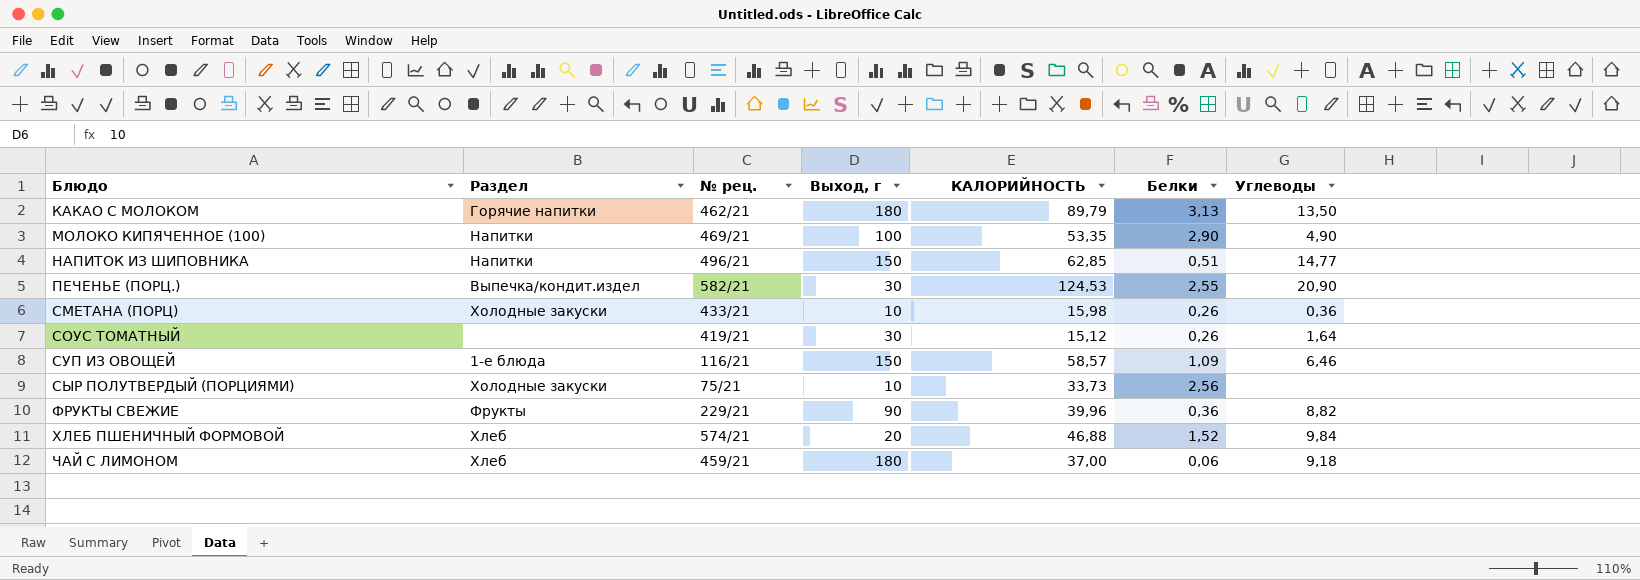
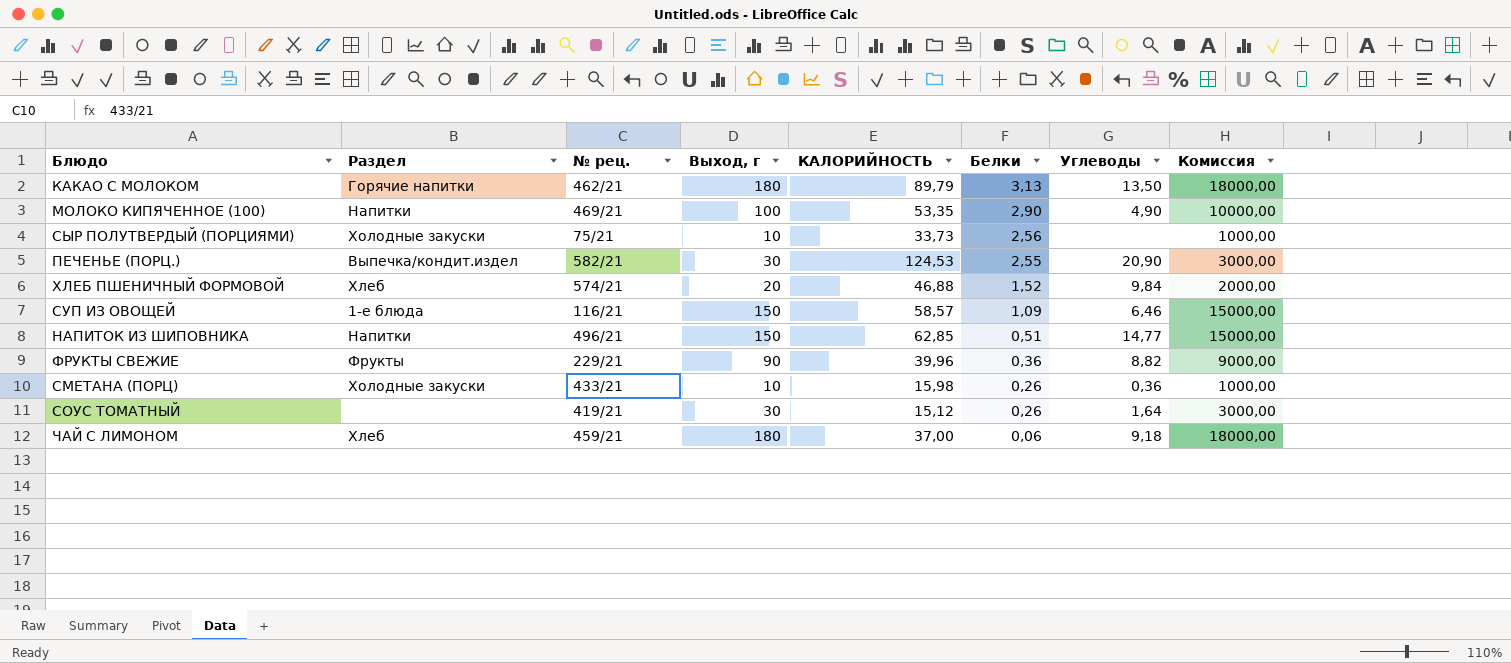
row order: Блюдо ascending -> Белки descending
column Комиссия | formula: none -> [Выход, г] * 100

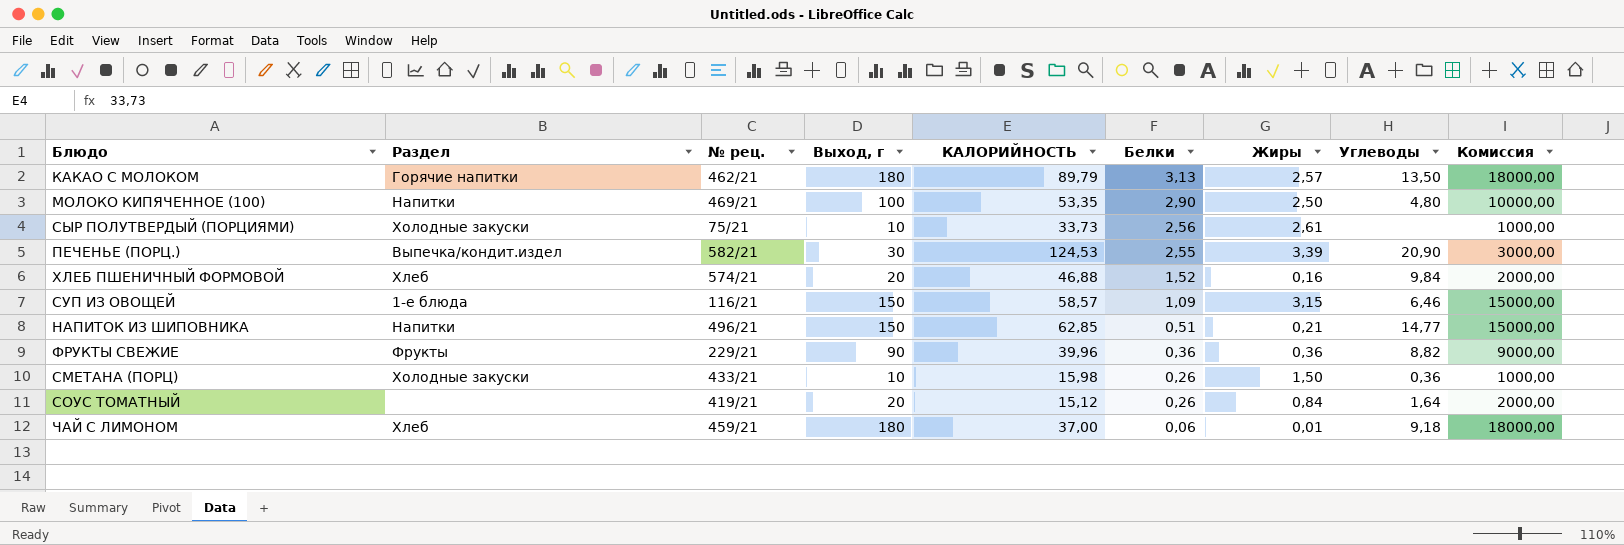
column Жиры | position: none -> 7
МОЛОКО КИПЯЧЕННОЕ (100) | Углеводы: 4,90 -> 4,80
СОУС ТОМАТНЫЙ | Выход, г: 30 -> 20
СОУС ТОМАТНЫЙ | Комиссия: 3000,00 -> 2000,00

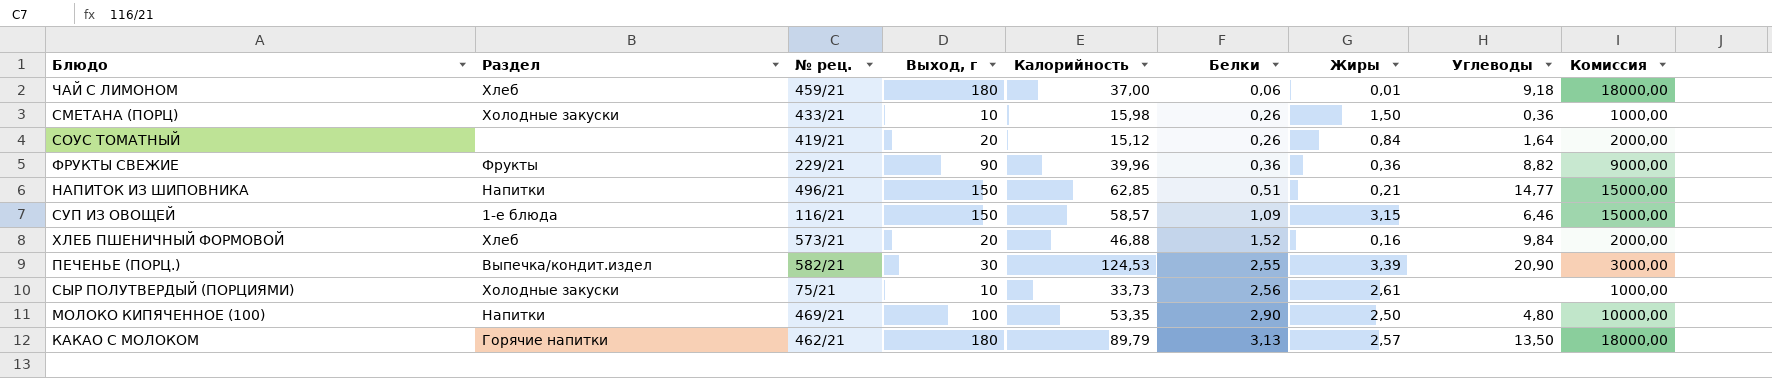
row order: Белки descending -> Белки ascending
column name: КАЛОРИЙНОСТЬ -> Калорийность
ХЛЕБ ПШЕНИЧНЫЙ ФОРМОВОЙ | № рец.: 574/21 -> 573/21

